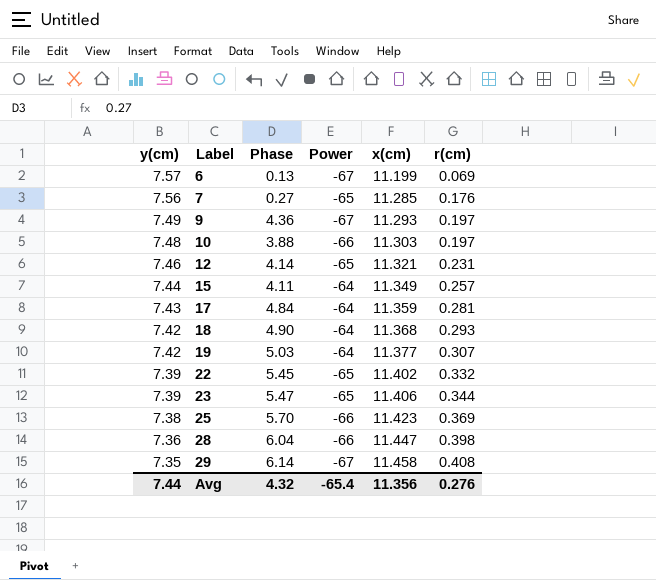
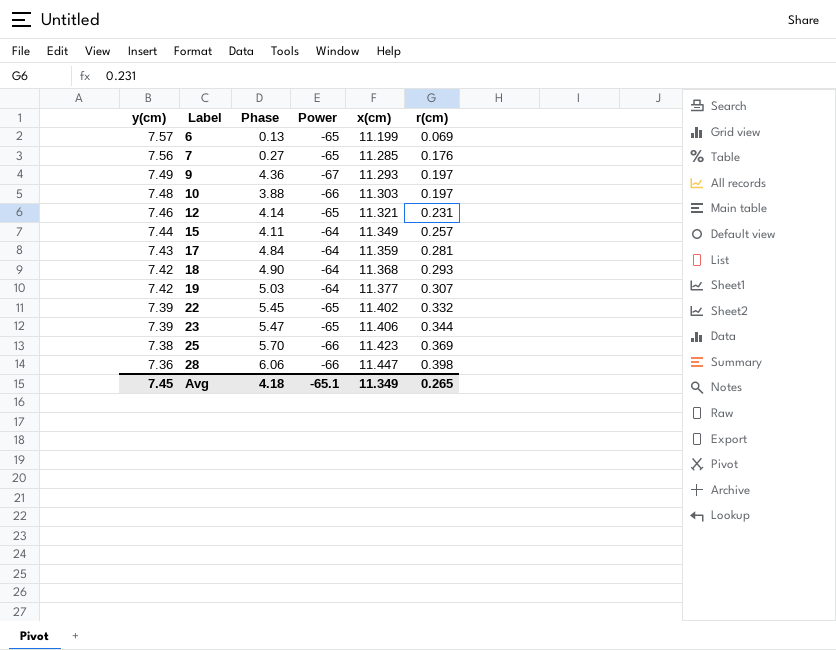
row 29: 7.35 | 6.14 | -67 | 11.458 | 0.408 -> none
6 | Power: -67 -> -65
28 | Phase: 6.04 -> 6.06
Avg | y(cm): 7.44 -> 7.45
Avg | Phase: 4.32 -> 4.18
Avg | Power: -65.4 -> -65.1
Avg | x(cm): 11.356 -> 11.349
Avg | r(cm): 0.276 -> 0.265

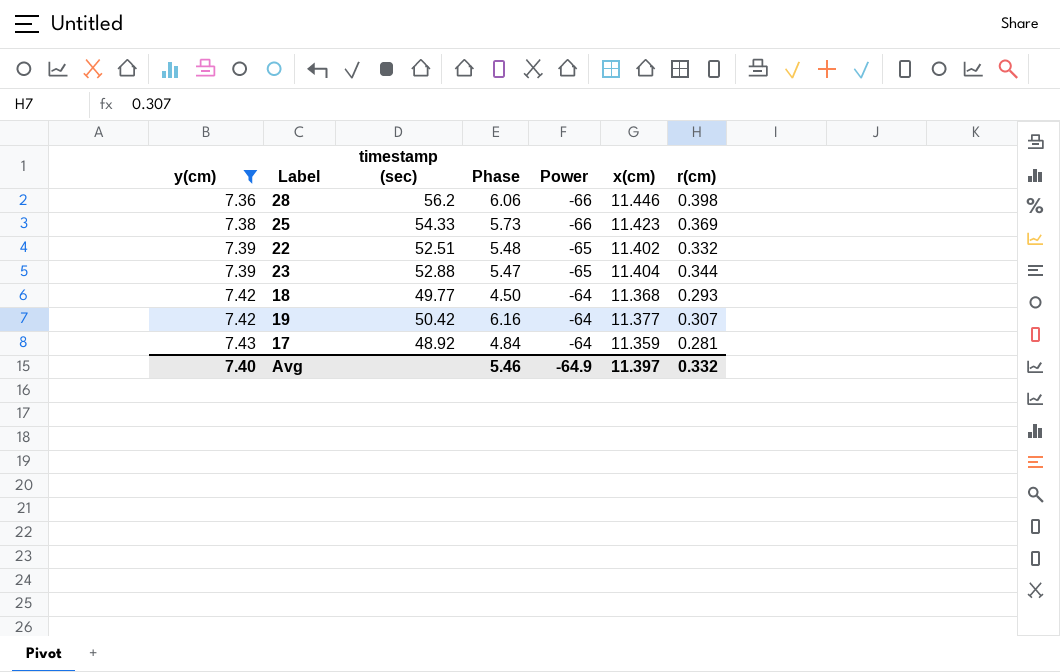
filter: none -> y(cm) <= 7.43
row order: y(cm) descending -> y(cm) ascending
column timestamp (sec) | position: none -> 3
28 | x(cm): 11.447 -> 11.446
25 | Phase: 5.70 -> 5.73
22 | Phase: 5.45 -> 5.48
23 | x(cm): 11.406 -> 11.404
18 | Phase: 4.90 -> 4.50
19 | Phase: 5.03 -> 6.16
Avg | y(cm): 7.45 -> 7.40
Avg | Phase: 4.18 -> 5.46
Avg | Power: -65.1 -> -64.9
Avg | x(cm): 11.349 -> 11.397
Avg | r(cm): 0.265 -> 0.332

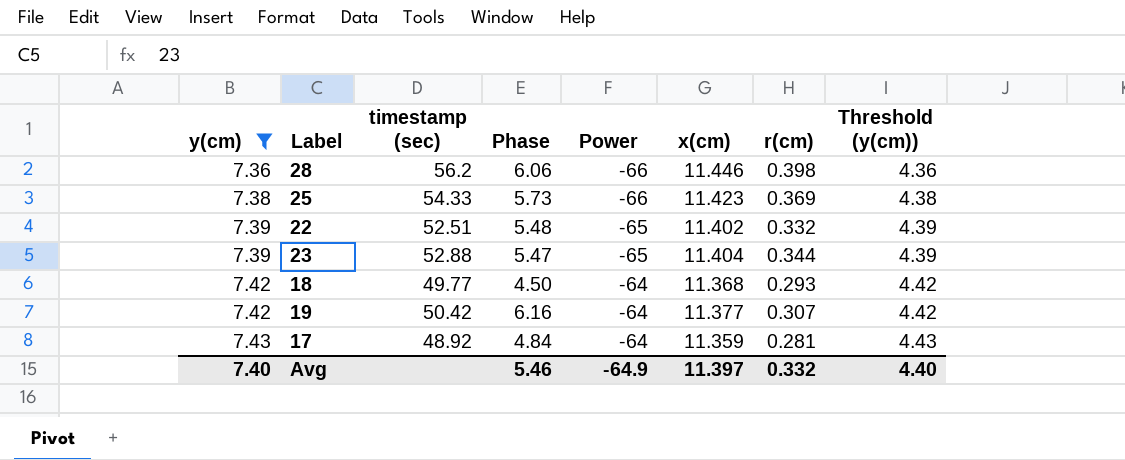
column Threshold (y(cm)) | formula: none -> [y(cm)] - 3

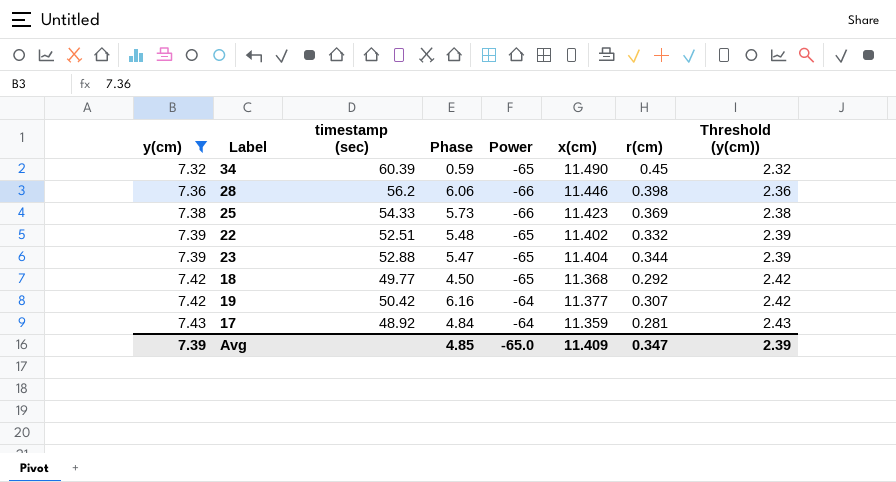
column Threshold (y(cm)) | formula: [y(cm)] - 3 -> [y(cm)] - 5
row 34: none -> 7.32 | 60.39 | 0.59 | -65 | 11.490 | 0.45 | 2.32
18 | Power: -64 -> -65
18 | r(cm): 0.293 -> 0.292
Avg | y(cm): 7.40 -> 7.39
Avg | Phase: 5.46 -> 4.85
Avg | Power: -64.9 -> -65.0
Avg | x(cm): 11.397 -> 11.409
Avg | r(cm): 0.332 -> 0.347
Avg | Threshold (y(cm)): 4.40 -> 2.39

